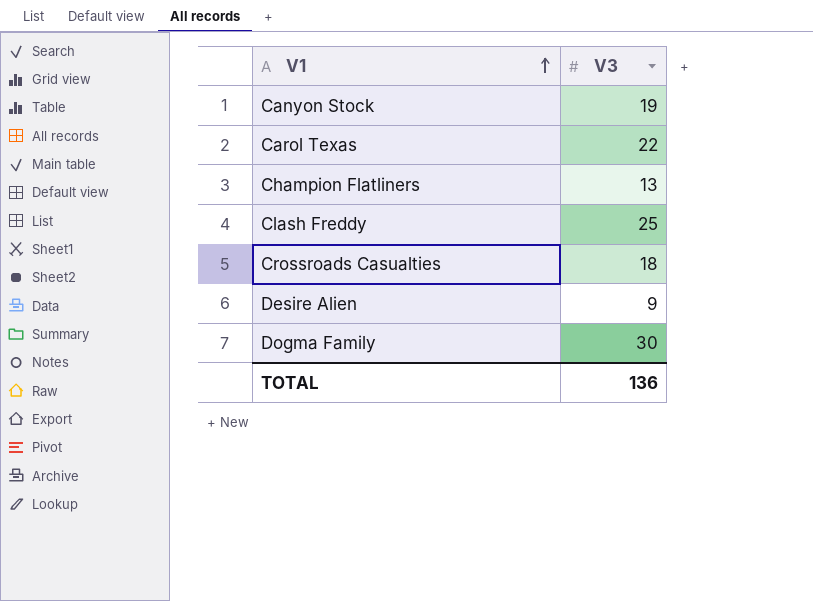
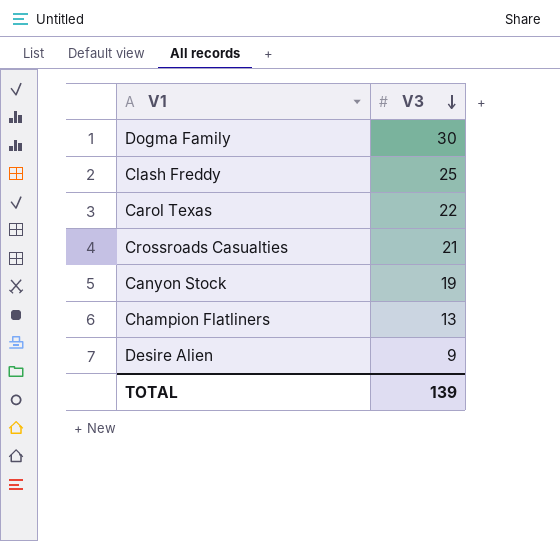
row order: V1 ascending -> V3 descending
Crossroads Casualties | V3: 18 -> 21
TOTAL | V3: 136 -> 139

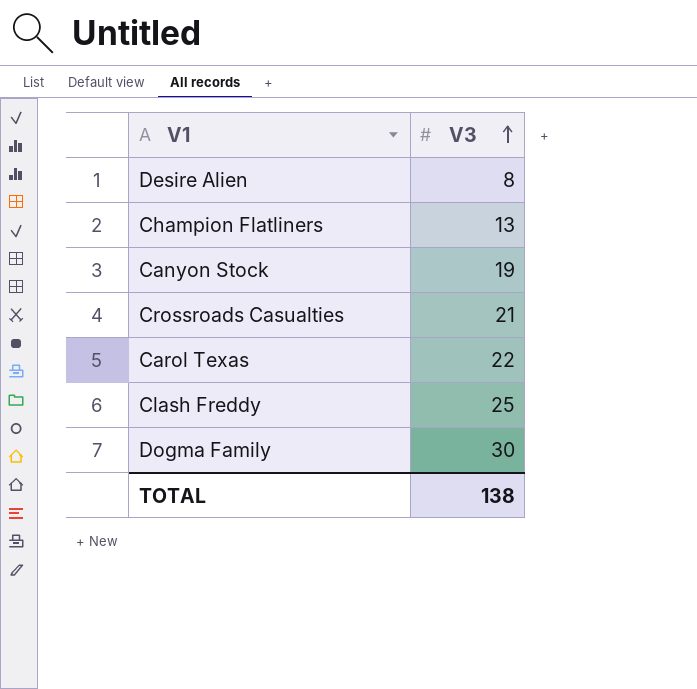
row order: V3 descending -> V3 ascending
Desire Alien | V3: 9 -> 8
TOTAL | V3: 139 -> 138

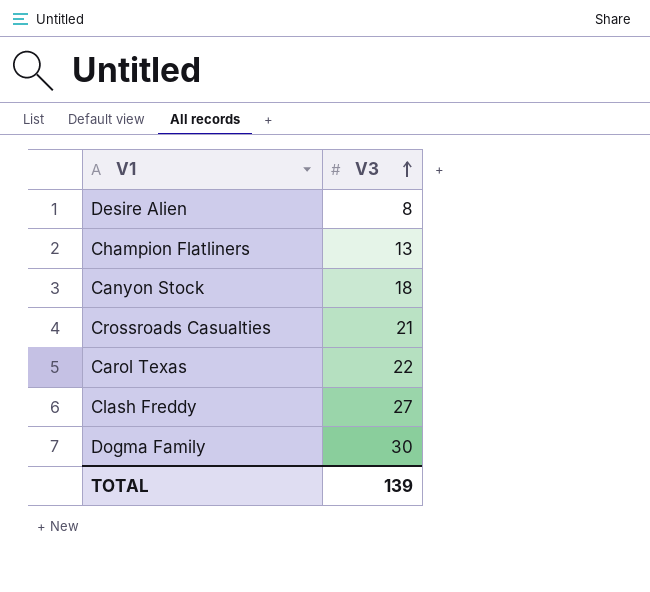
Canyon Stock | V3: 19 -> 18
Clash Freddy | V3: 25 -> 27
TOTAL | V3: 138 -> 139

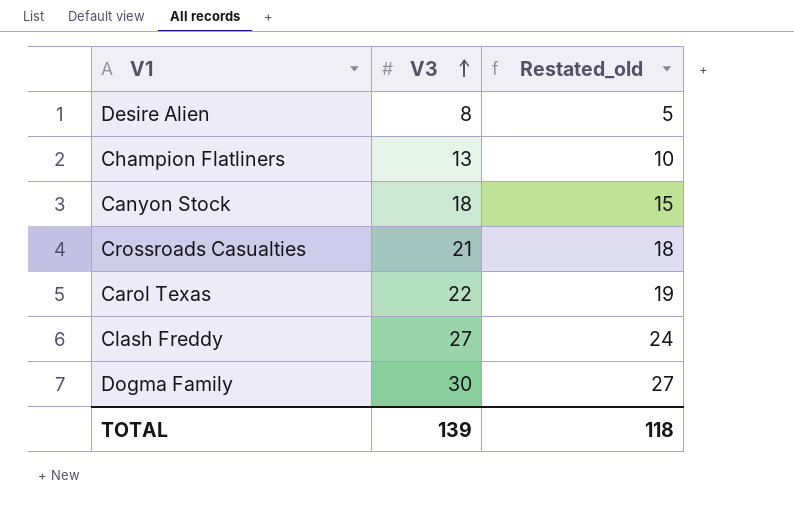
column Restated_old | formula: none -> [V3] - 3

